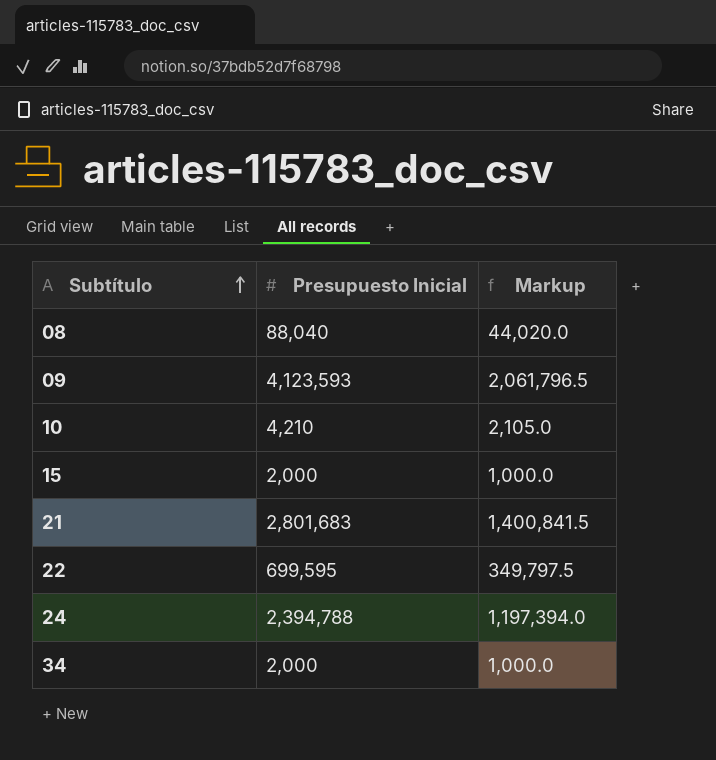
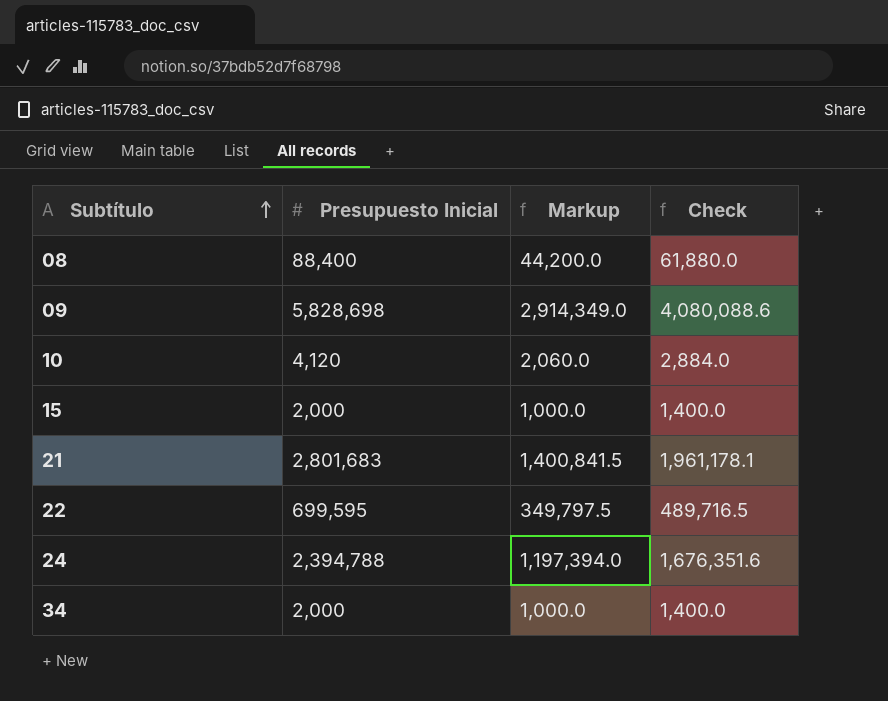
column Check | formula: none -> [Presupuesto Inicial] * 0.7
08 | Presupuesto Inicial: 88,040 -> 88,400
08 | Markup: 44,020.0 -> 44,200.0
09 | Presupuesto Inicial: 4,123,593 -> 5,828,698
09 | Markup: 2,061,796.5 -> 2,914,349.0
10 | Presupuesto Inicial: 4,210 -> 4,120
10 | Markup: 2,105.0 -> 2,060.0

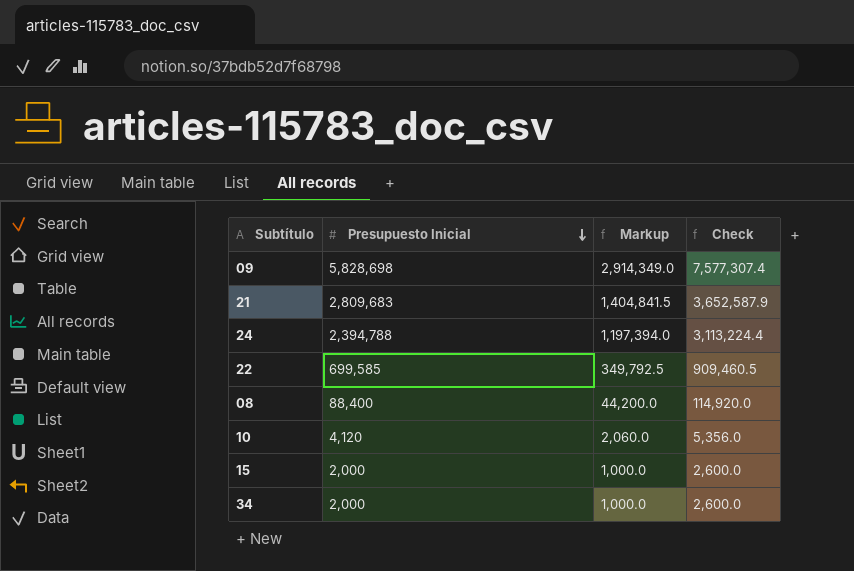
row order: Subtítulo ascending -> Presupuesto Inicial descending
column Check | formula: [Presupuesto Inicial] * 0.7 -> [Presupuesto Inicial] * 1.3
21 | Presupuesto Inicial: 2,801,683 -> 2,809,683
21 | Markup: 1,400,841.5 -> 1,404,841.5
22 | Presupuesto Inicial: 699,595 -> 699,585
22 | Markup: 349,797.5 -> 349,792.5

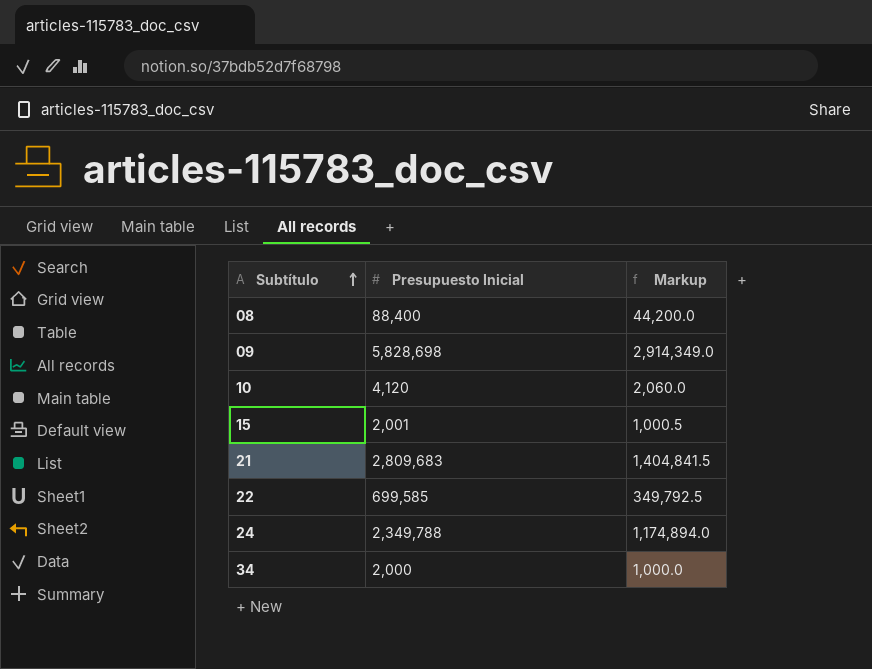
row order: Presupuesto Inicial descending -> Subtítulo ascending
column Check | formula: [Presupuesto Inicial] * 1.3 -> none
15 | Presupuesto Inicial: 2,000 -> 2,001
15 | Markup: 1,000.0 -> 1,000.5
24 | Presupuesto Inicial: 2,394,788 -> 2,349,788
24 | Markup: 1,197,394.0 -> 1,174,894.0

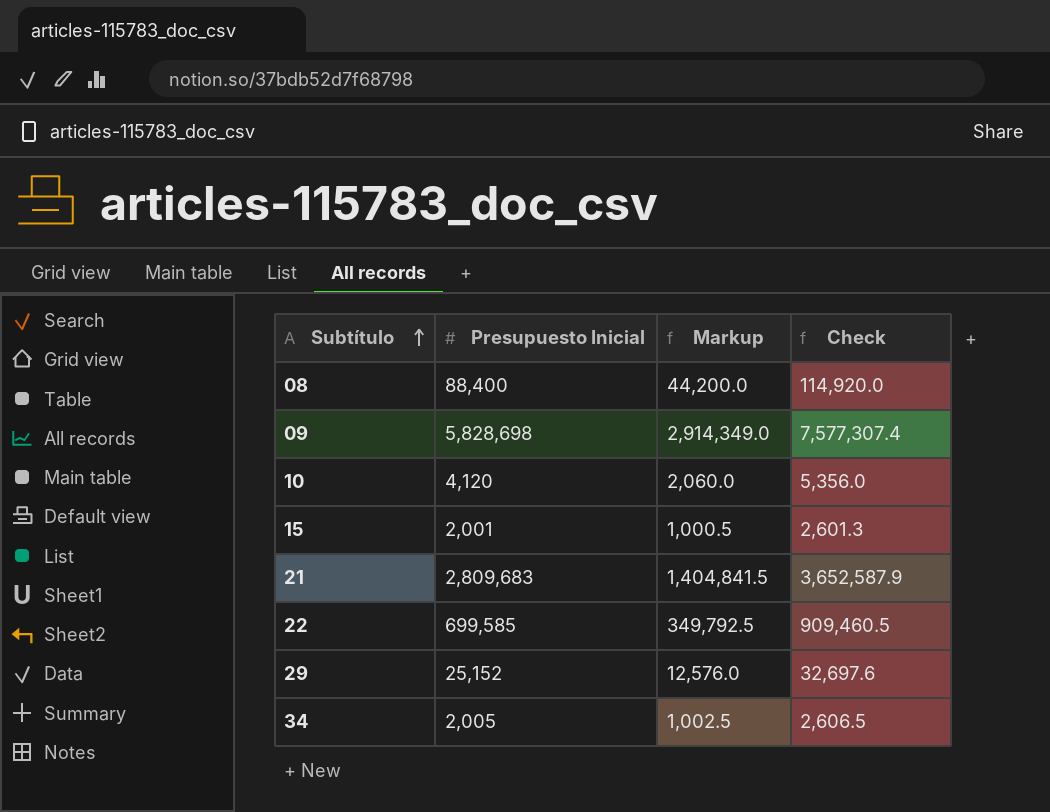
column Check | formula: none -> [Presupuesto Inicial] * 1.3
row 24: 2,349,788 | 1,174,894.0 -> none
row 29: none -> 25,152 | 12,576.0 | 32,697.6
34 | Presupuesto Inicial: 2,000 -> 2,005
34 | Markup: 1,000.0 -> 1,002.5

